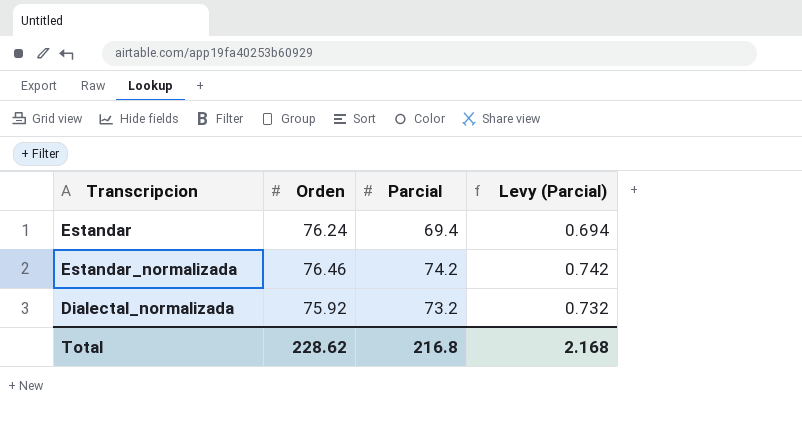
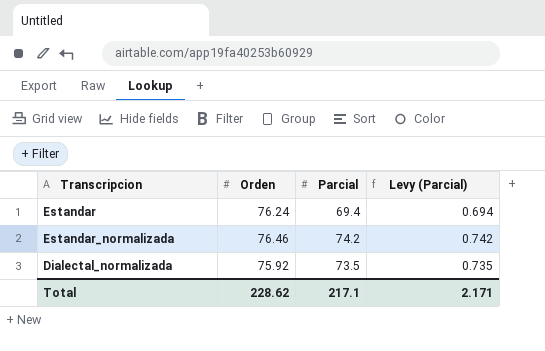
Dialectal_normalizada | Parcial: 73.2 -> 73.5
Dialectal_normalizada | Levy (Parcial): 0.732 -> 0.735
Total | Parcial: 216.8 -> 217.1
Total | Levy (Parcial): 2.168 -> 2.171

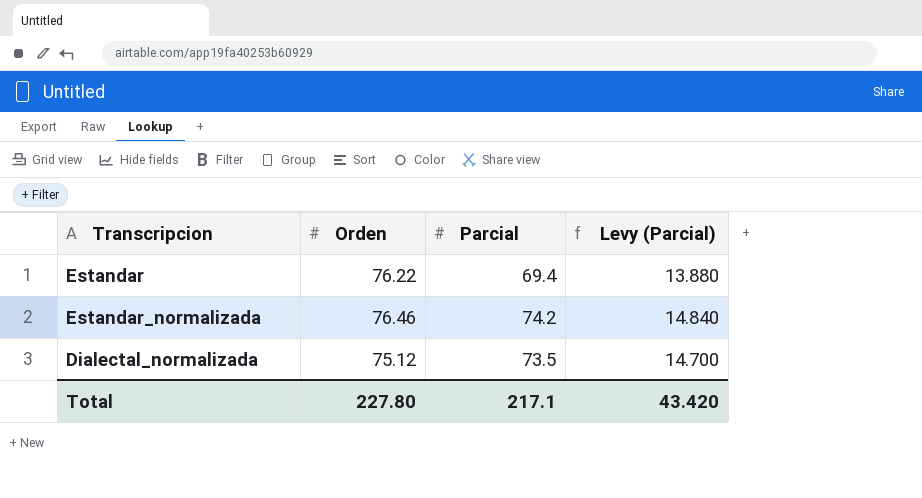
column Levy (Parcial) | formula: [Parcial] * 0.01 -> [Parcial] * 0.2
Estandar | Orden: 76.24 -> 76.22
Dialectal_normalizada | Orden: 75.92 -> 75.12
Total | Orden: 228.62 -> 227.80
Total | Levy (Parcial): 2.171 -> 43.420

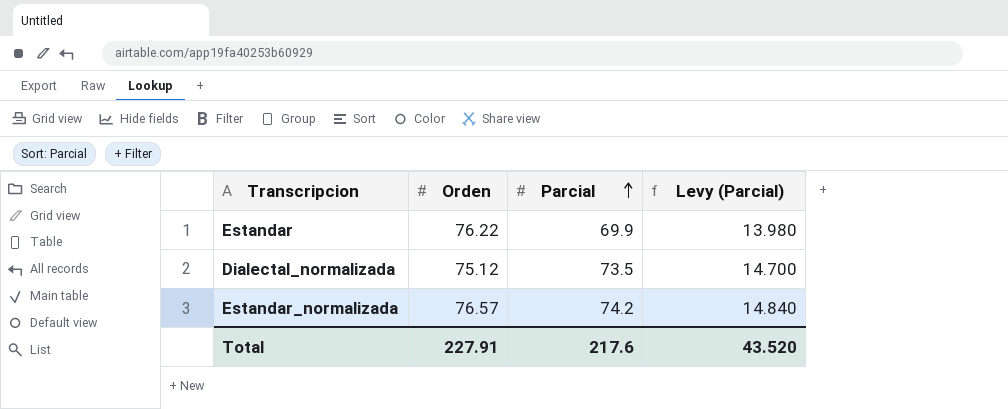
row order: none -> Parcial ascending
Estandar | Parcial: 69.4 -> 69.9
Estandar | Levy (Parcial): 13.880 -> 13.980
Estandar_normalizada | Orden: 76.46 -> 76.57
Total | Orden: 227.80 -> 227.91
Total | Parcial: 217.1 -> 217.6
Total | Levy (Parcial): 43.420 -> 43.520

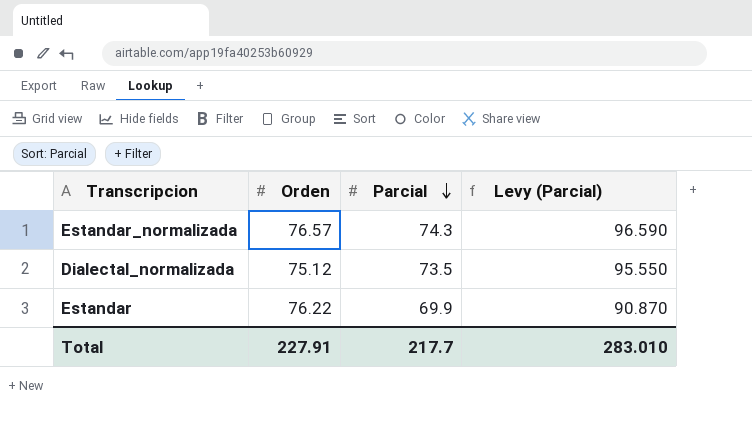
row order: Parcial ascending -> Parcial descending
column Levy (Parcial) | formula: [Parcial] * 0.2 -> [Parcial] * 1.3
Estandar_normalizada | Parcial: 74.2 -> 74.3
Total | Parcial: 217.6 -> 217.7
Total | Levy (Parcial): 43.520 -> 283.010

